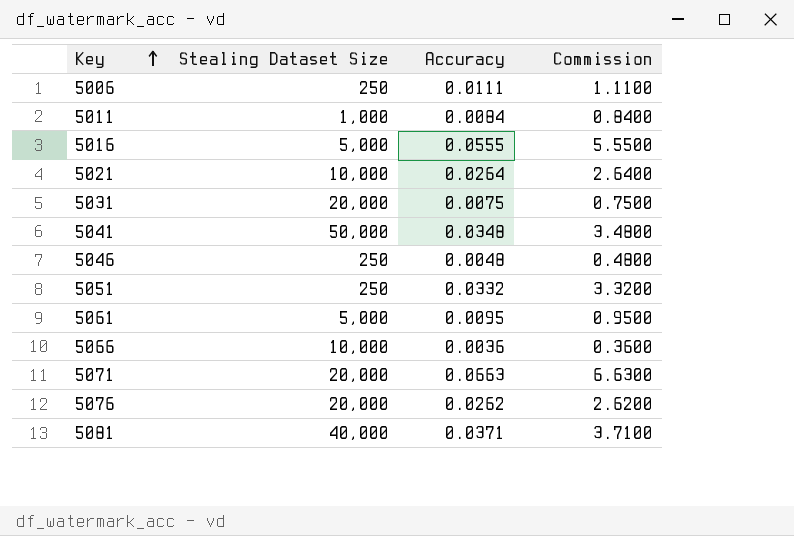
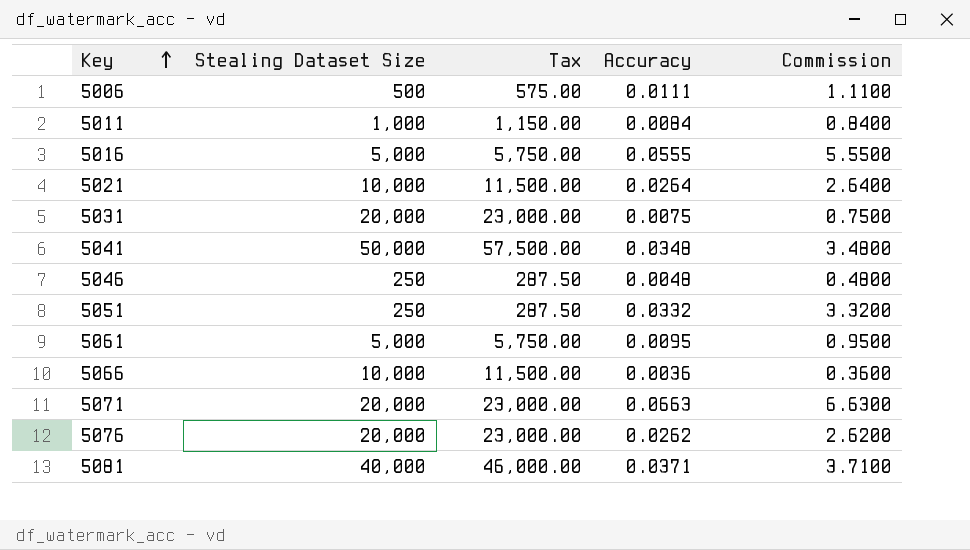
column Tax | formula: none -> [Stealing Dataset Size] * 1.15
5006 | Stealing Dataset Size: 250 -> 500

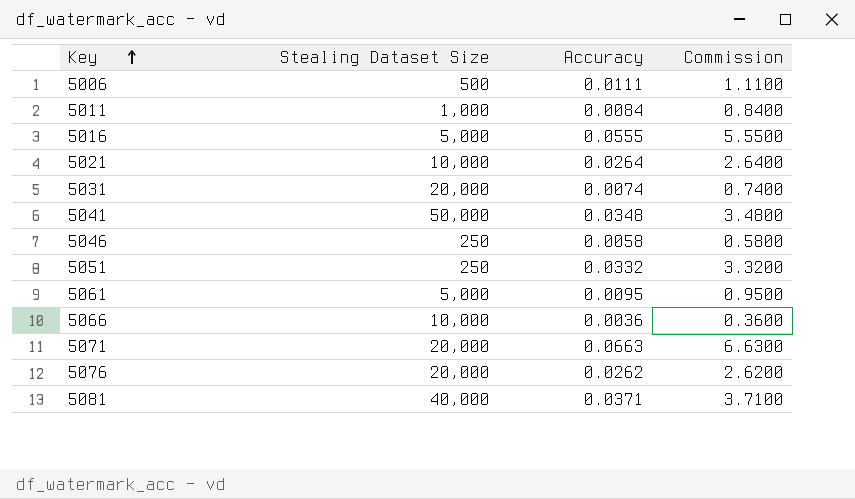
column Tax | formula: [Stealing Dataset Size] * 1.15 -> none
5031 | Accuracy: 0.0075 -> 0.0074
5031 | Commission: 0.7500 -> 0.7400
5046 | Accuracy: 0.0048 -> 0.0058
5046 | Commission: 0.4800 -> 0.5800

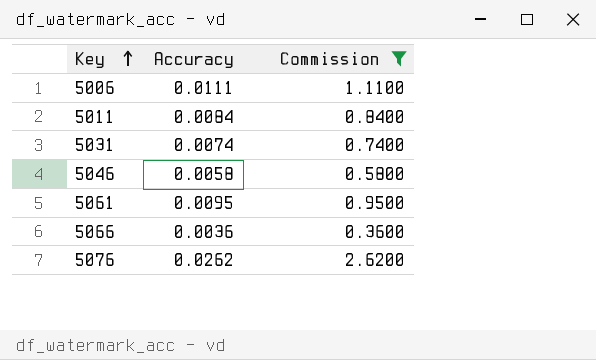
filter: none -> Commission <= 2.6200
column Stealing Dataset Size | position: 2 -> none

